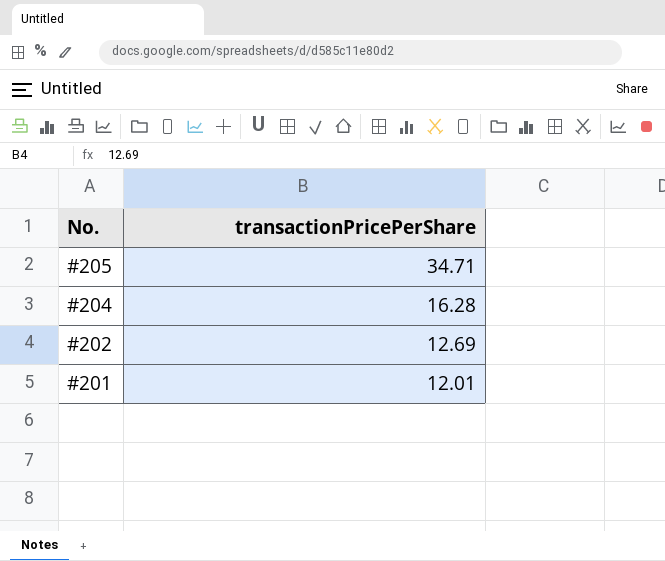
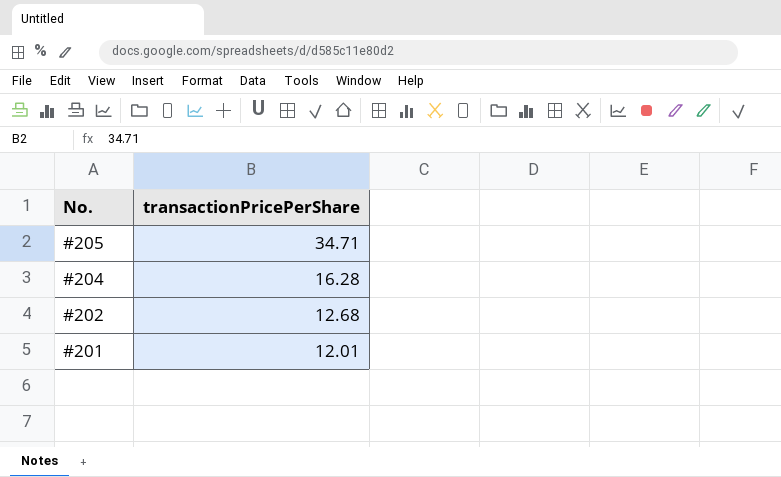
#202 | transactionPricePerShare: 12.69 -> 12.68

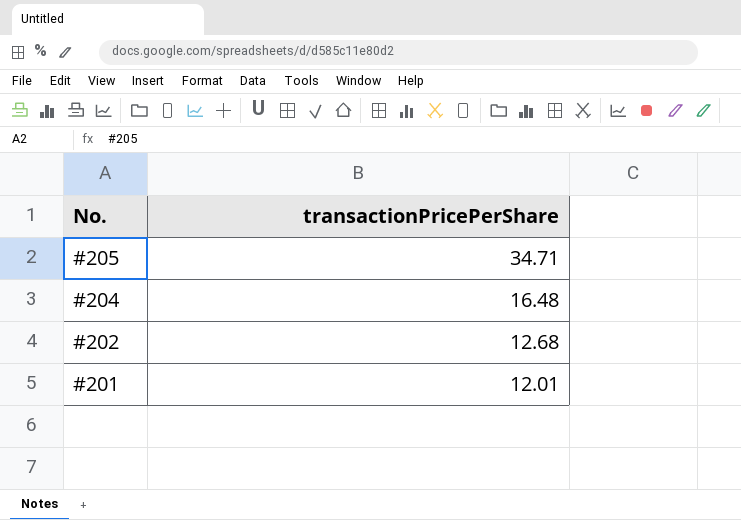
#204 | transactionPricePerShare: 16.28 -> 16.48

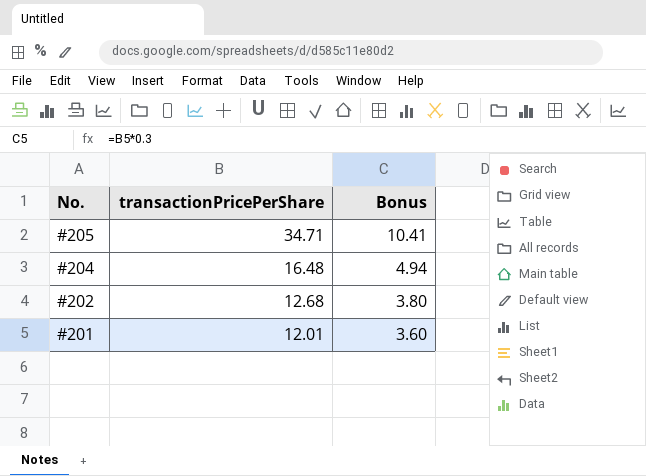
column Bonus | formula: none -> [transactionPricePerShare] * 0.3

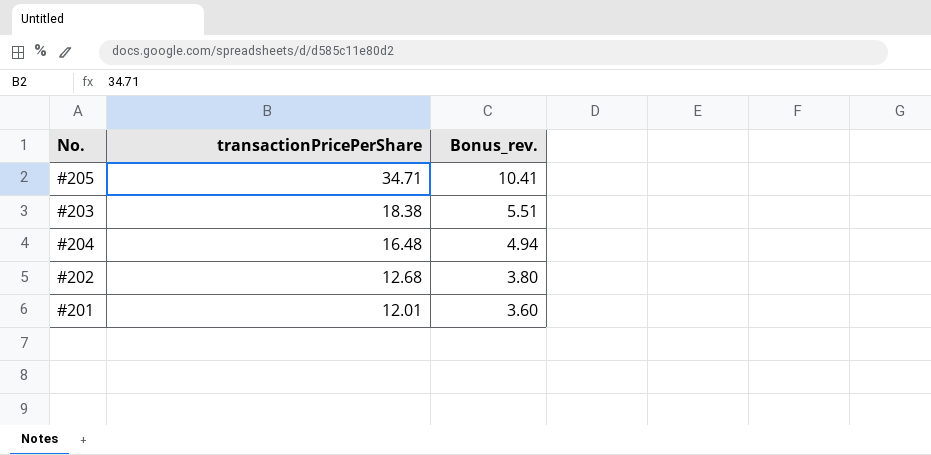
column name: Bonus -> Bonus_rev.
row #203: none -> 18.38 | 5.51

